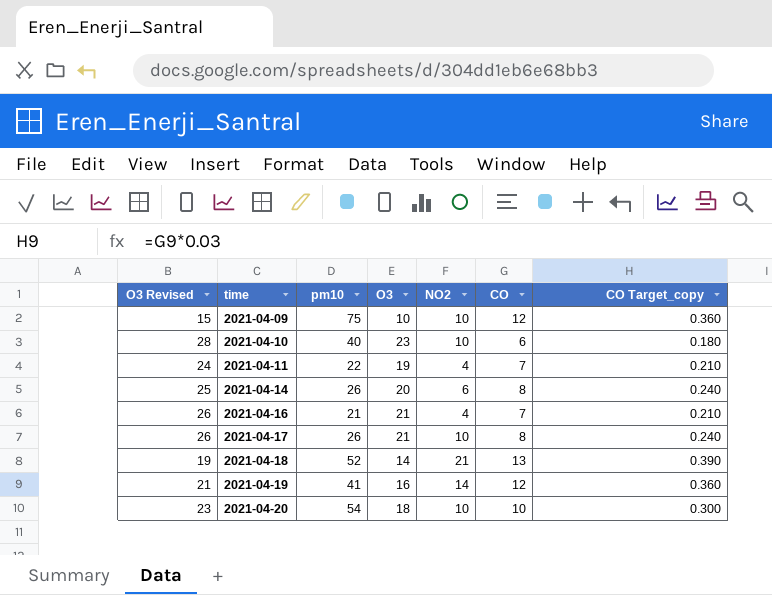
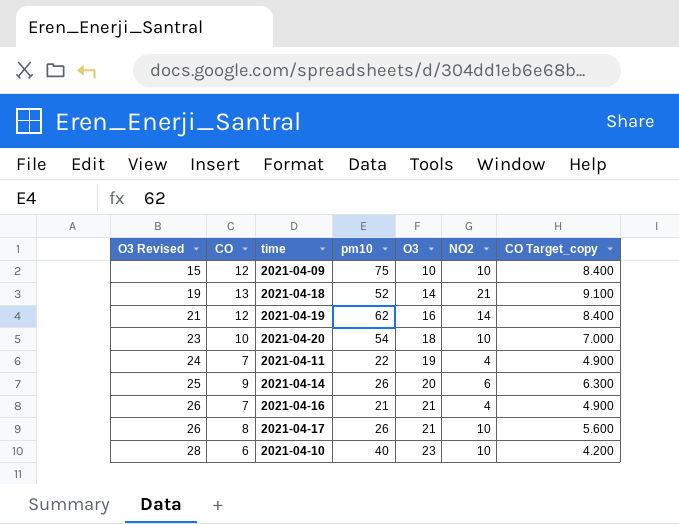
row order: time ascending -> O3 Revised ascending
column CO | position: 6 -> 2
column CO Target_copy | formula: [CO] * 0.03 -> [CO] * 0.7
2021-04-19 | pm10: 41 -> 62
2021-04-14 | CO: 8 -> 9

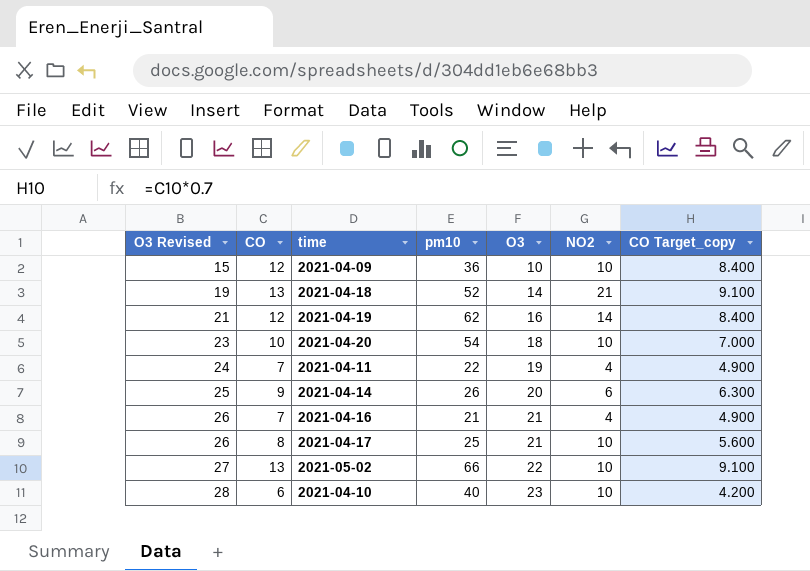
2021-04-09 | pm10: 75 -> 36
2021-04-17 | pm10: 26 -> 25
row 2021-05-02: none -> 27 | 13 | 66 | 22 | 10 | 9.100

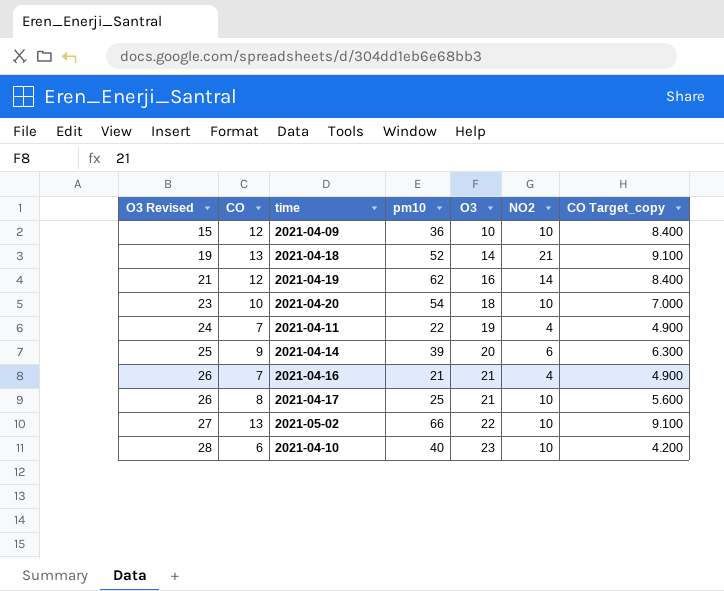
2021-04-14 | pm10: 26 -> 39

